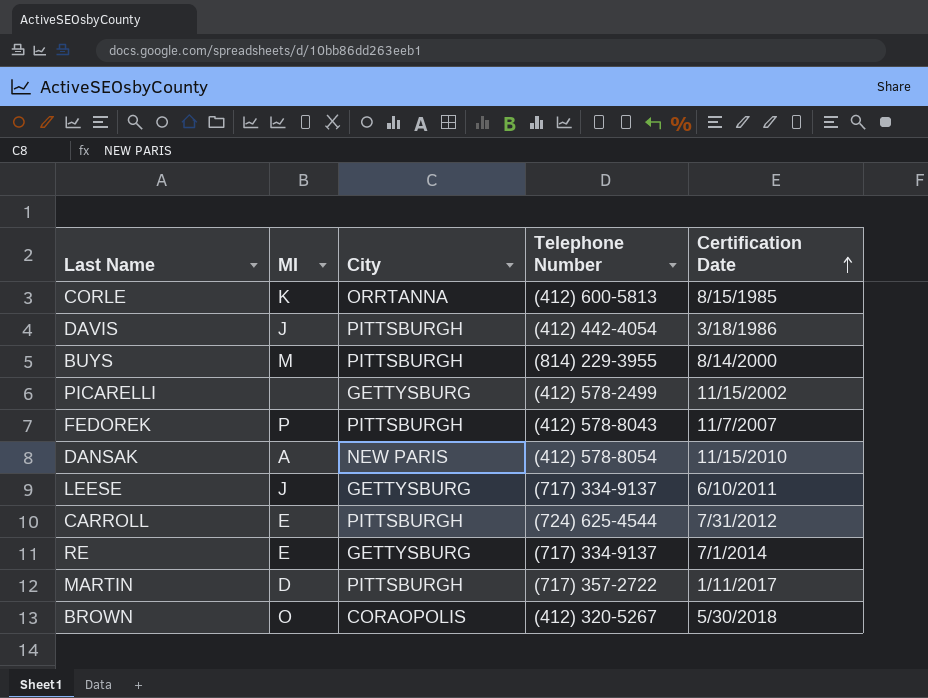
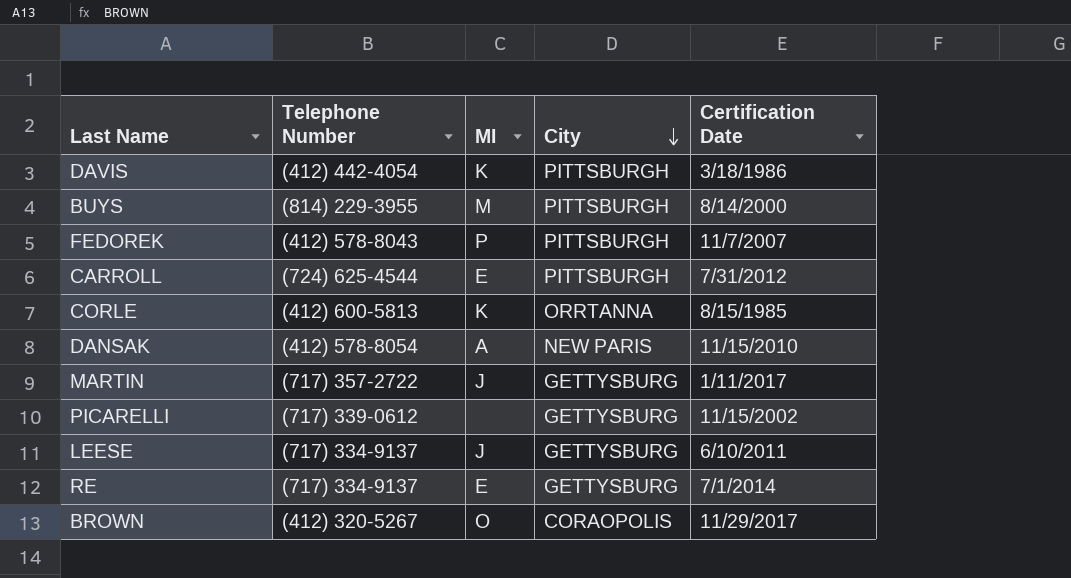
row order: Certification Date ascending -> City descending
column Telephone Number | position: 4 -> 2
DAVIS | MI: J -> K
MARTIN | MI: D -> J
MARTIN | City: PITTSBURGH -> GETTYSBURG
PICARELLI | Telephone Number: (412) 578-2499 -> (717) 339-0612
BROWN | Certification Date: 5/30/2018 -> 11/29/2017

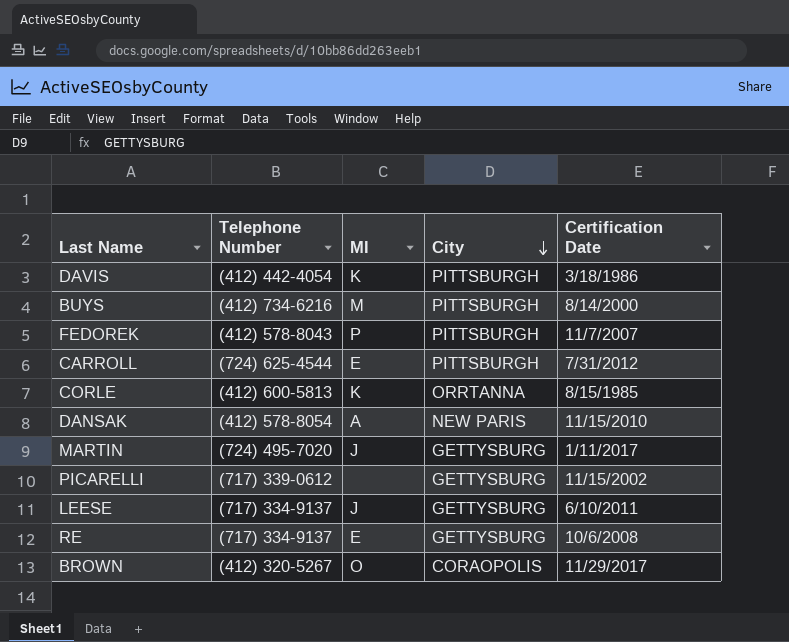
BUYS | Telephone Number: (814) 229-3955 -> (412) 734-6216
MARTIN | Telephone Number: (717) 357-2722 -> (724) 495-7020
RE | Certification Date: 7/1/2014 -> 10/6/2008

